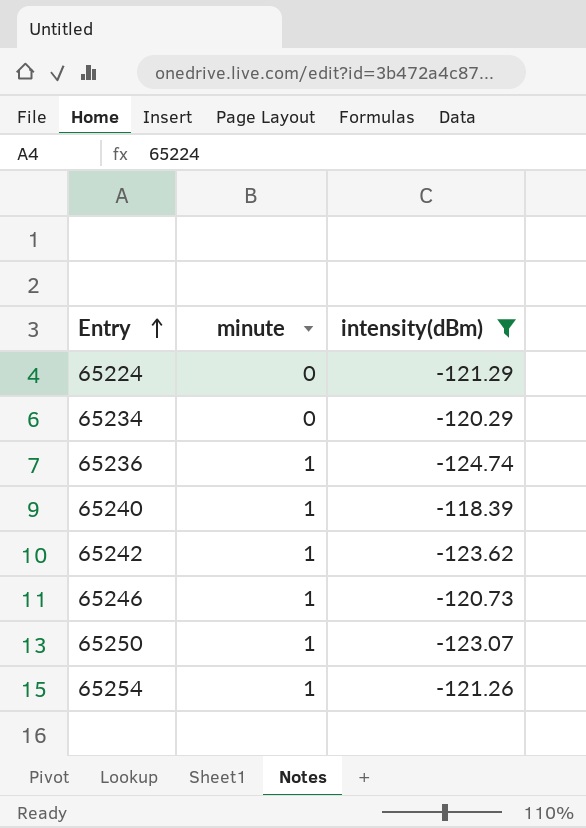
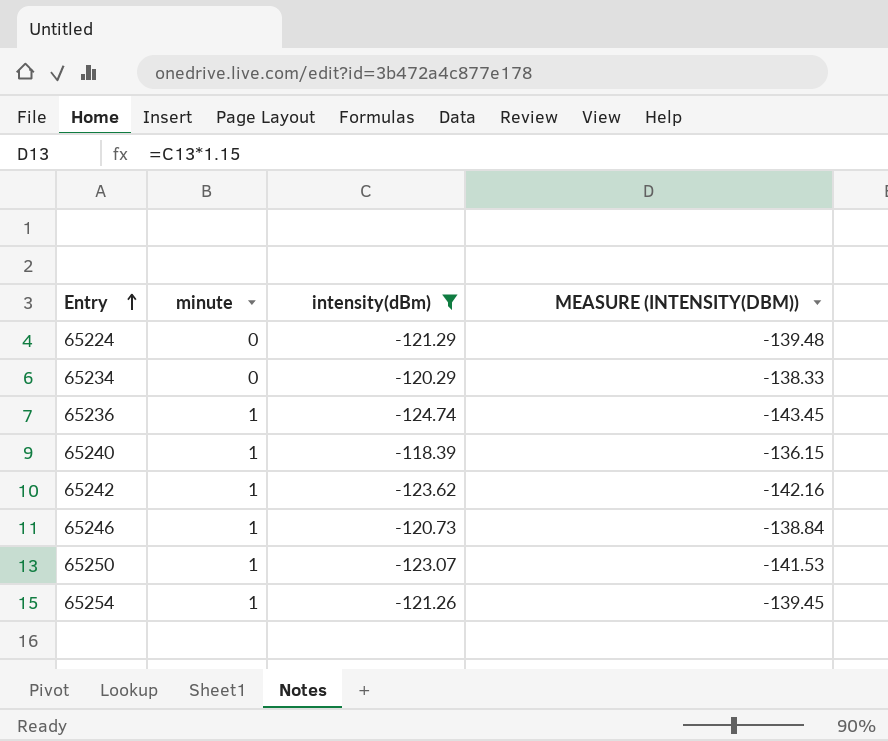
column MEASURE (INTENSITY(DBM)) | formula: none -> [intensity(dBm)] * 1.15

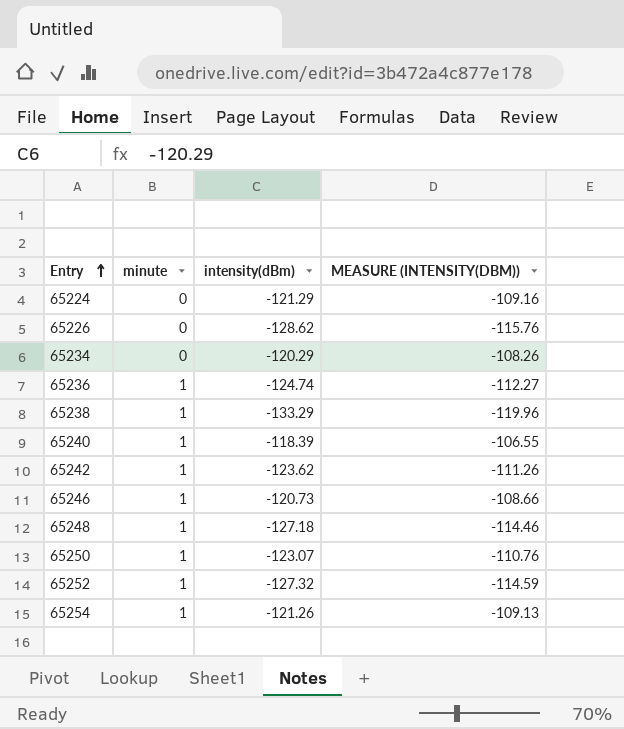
filter: intensity(dBm) >= -124.74 -> none
column MEASURE (INTENSITY(DBM)) | formula: [intensity(dBm)] * 1.15 -> [intensity(dBm)] * 0.9

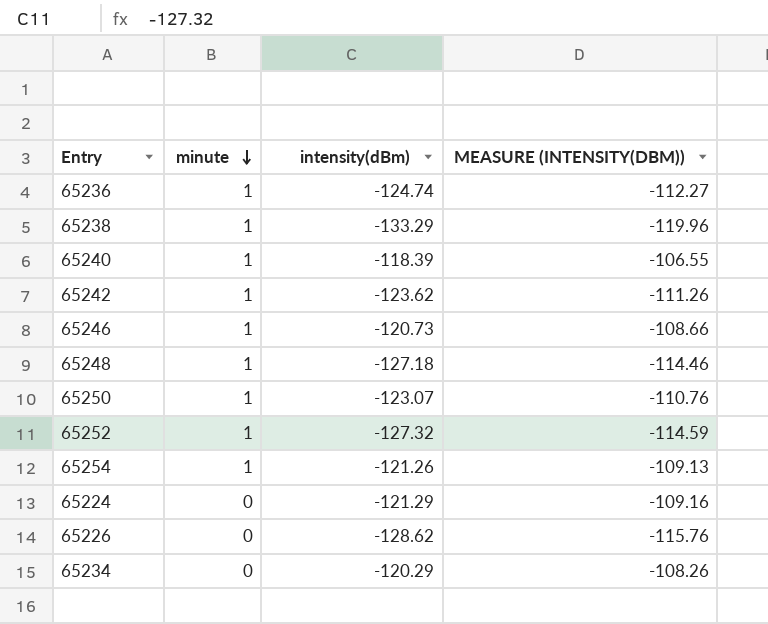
row order: Entry ascending -> minute descending

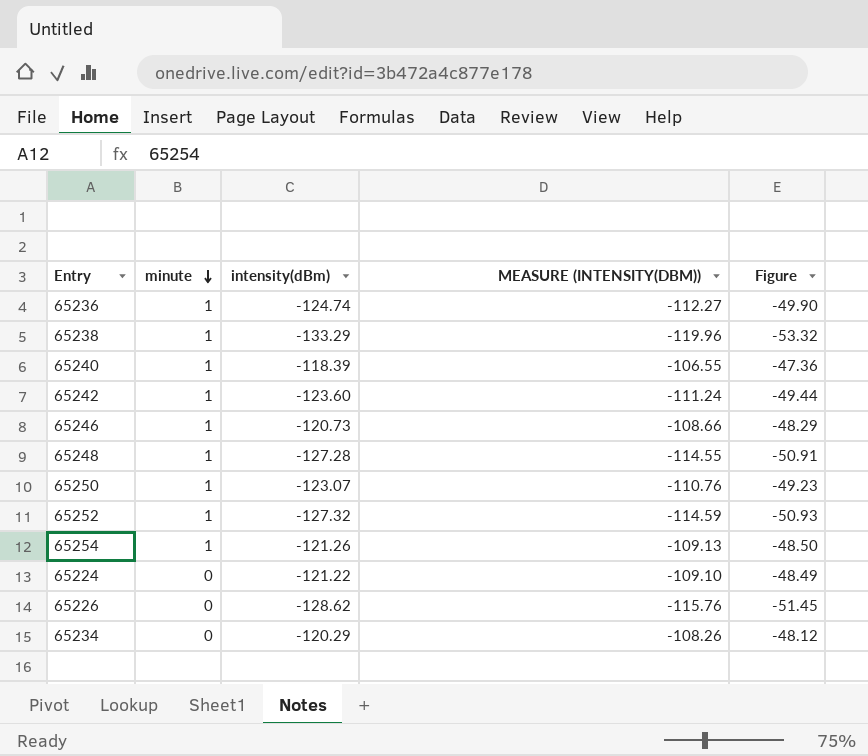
column Figure | formula: none -> [intensity(dBm)] * 0.4
65242 | intensity(dBm): -123.62 -> -123.60
65242 | MEASURE (INTENSITY(DBM)): -111.26 -> -111.24
65248 | intensity(dBm): -127.18 -> -127.28
65248 | MEASURE (INTENSITY(DBM)): -114.46 -> -114.55
65224 | intensity(dBm): -121.29 -> -121.22
65224 | MEASURE (INTENSITY(DBM)): -109.16 -> -109.10

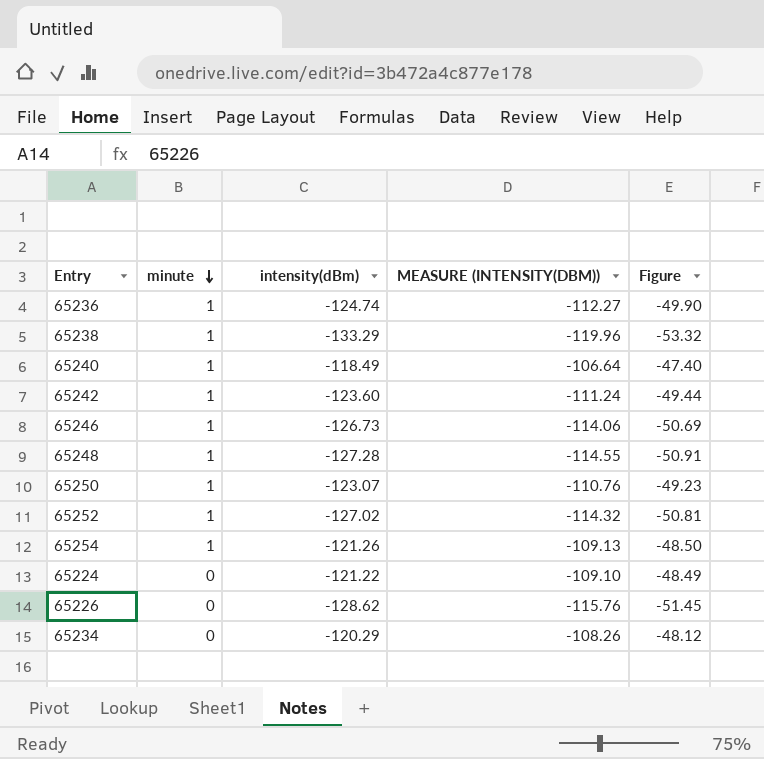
65240 | intensity(dBm): -118.39 -> -118.49
65240 | MEASURE (INTENSITY(DBM)): -106.55 -> -106.64
65240 | Figure: -47.36 -> -47.40
65246 | intensity(dBm): -120.73 -> -126.73
65246 | MEASURE (INTENSITY(DBM)): -108.66 -> -114.06
65246 | Figure: -48.29 -> -50.69
65252 | intensity(dBm): -127.32 -> -127.02
65252 | MEASURE (INTENSITY(DBM)): -114.59 -> -114.32
65252 | Figure: -50.93 -> -50.81

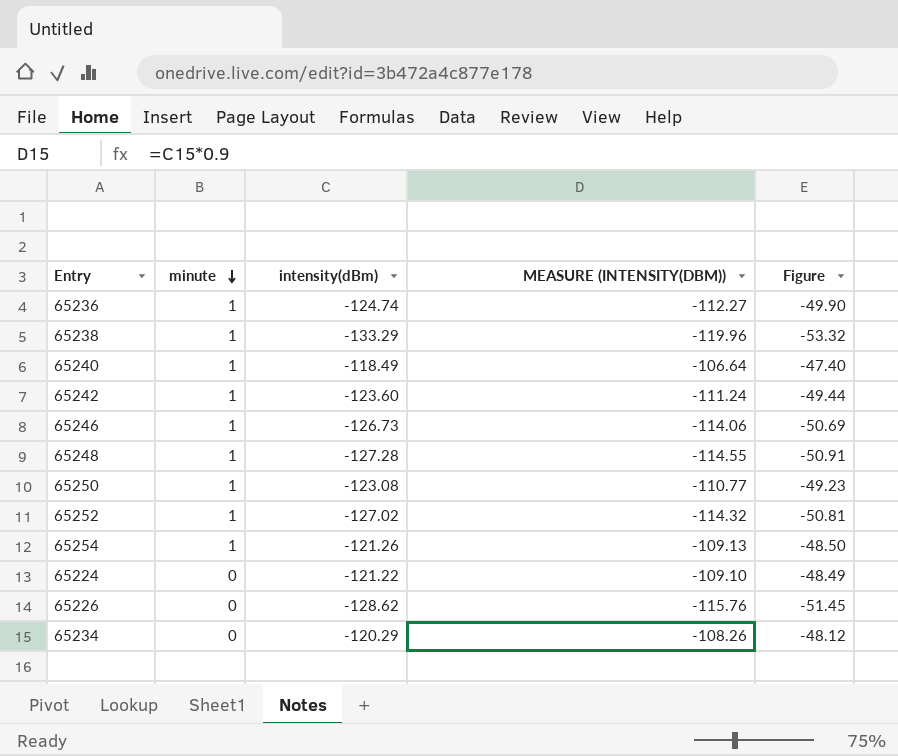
65250 | intensity(dBm): -123.07 -> -123.08
65250 | MEASURE (INTENSITY(DBM)): -110.76 -> -110.77

